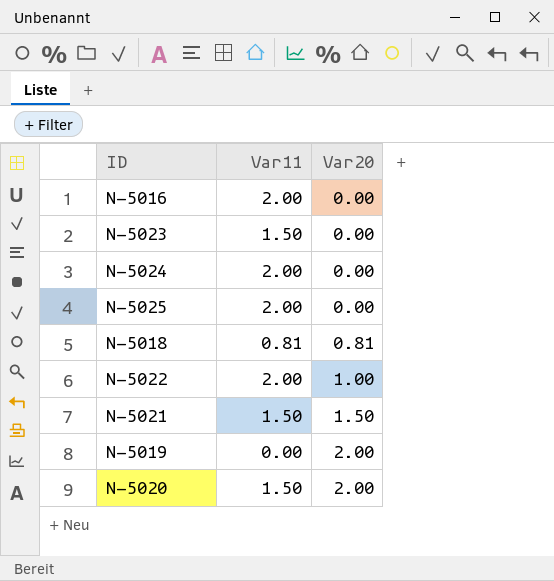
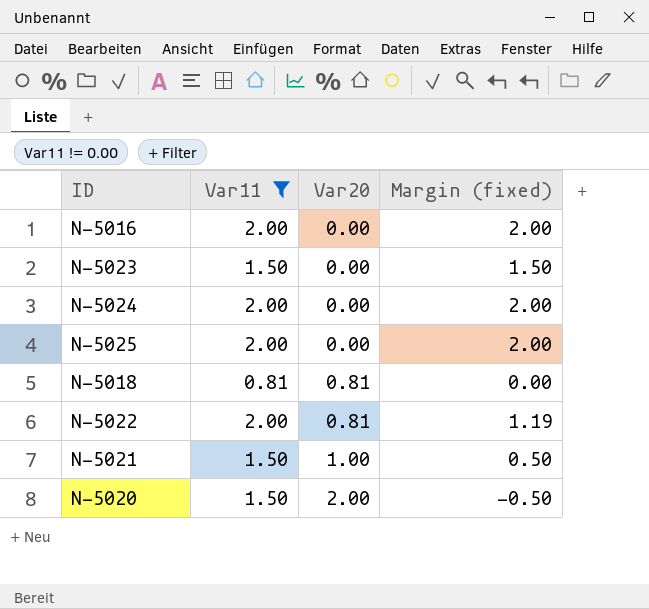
filter: none -> Var11 != 0.00
column Margin (fixed) | formula: none -> [Var11] - [Var20]
N-5022 | Var20: 1.00 -> 0.81
N-5021 | Var20: 1.50 -> 1.00

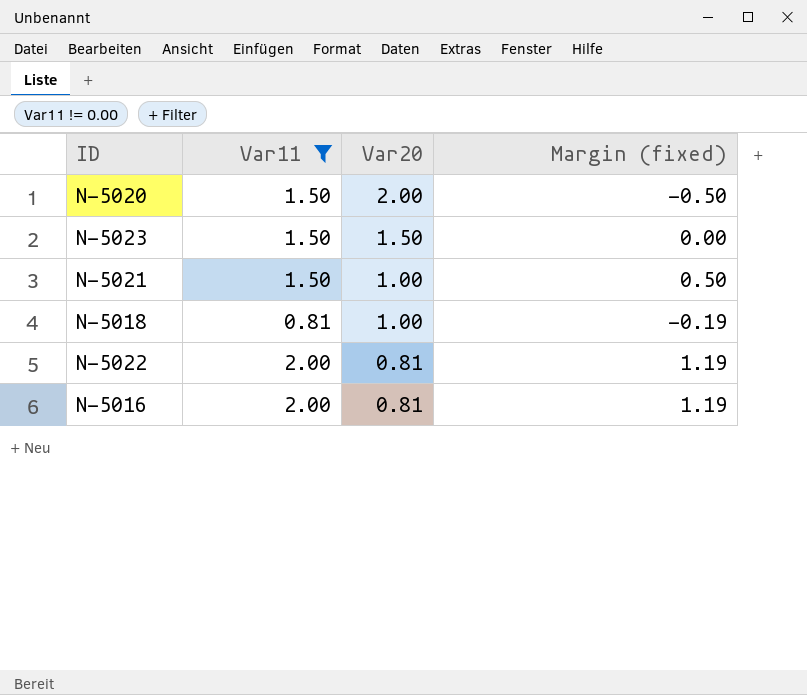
row order: Var20 ascending -> Var20 descending
row N-5024: 2.00 | 0.00 | 2.00 -> none
row N-5025: 2.00 | 0.00 | 2.00 -> none
N-5023 | Var20: 0.00 -> 1.50
N-5023 | Margin (fixed): 1.50 -> 0.00
N-5018 | Var20: 0.81 -> 1.00
N-5018 | Margin (fixed): 0.00 -> -0.19
N-5016 | Var20: 0.00 -> 0.81
N-5016 | Margin (fixed): 2.00 -> 1.19

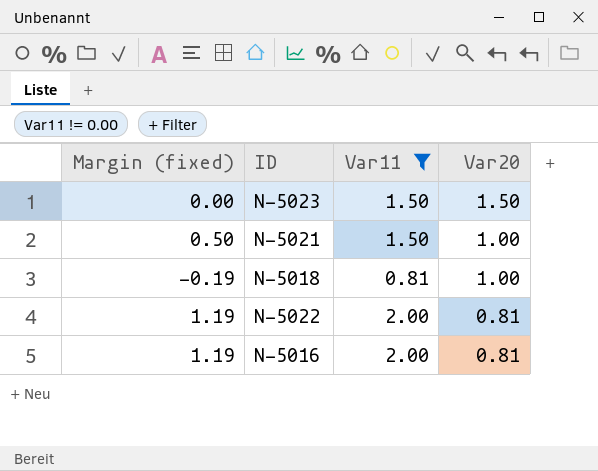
column Margin (fixed) | position: 4 -> 1
row N-5020: 1.50 | 2.00 | -0.50 -> none

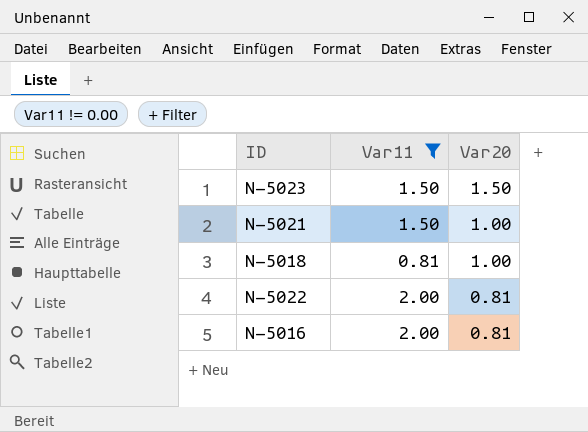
column Margin (fixed) | formula: [Var11] - [Var20] -> none

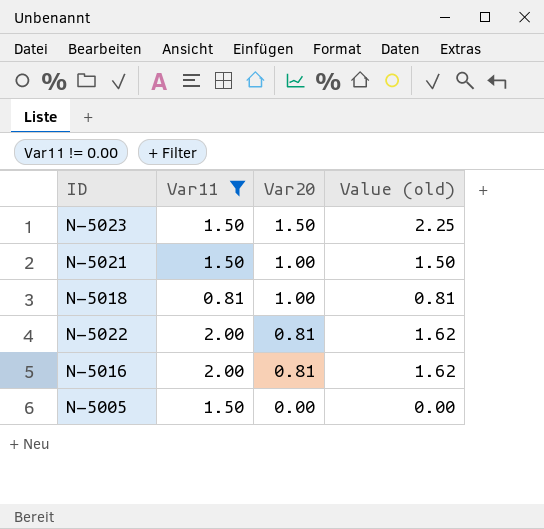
column Value (old) | formula: none -> [Var11] * [Var20]
row N-5005: none -> 1.50 | 0.00 | 0.00

